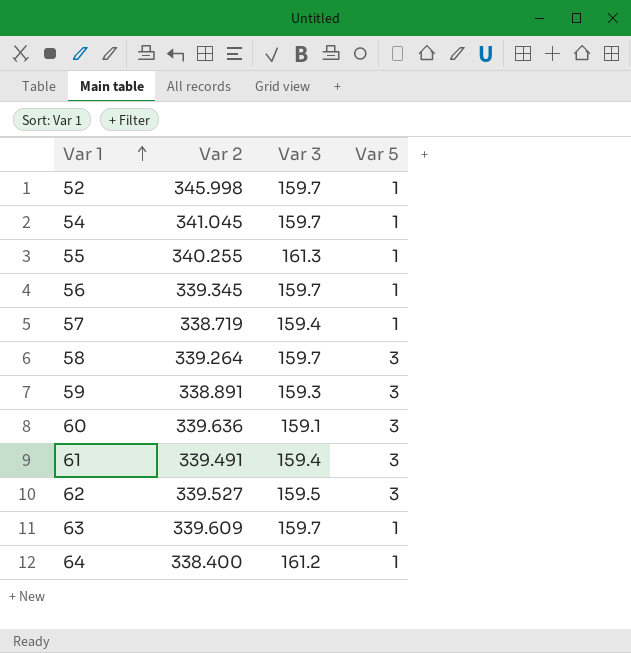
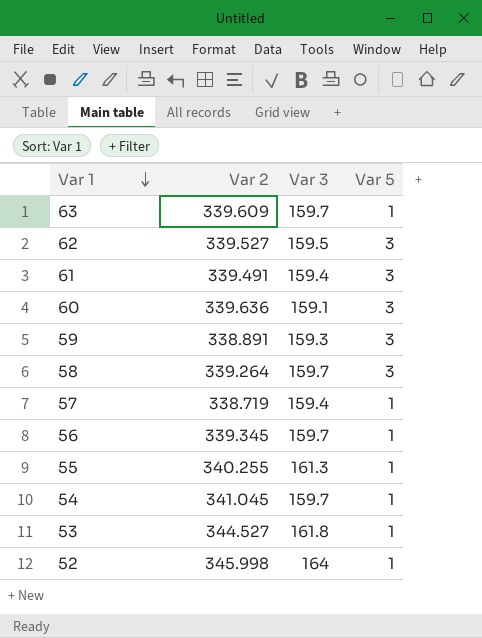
row order: Var 1 ascending -> Var 1 descending
row 64: 338.400 | 161.2 | 1 -> none
row 53: none -> 344.527 | 161.8 | 1
52 | Var 3: 159.7 -> 164

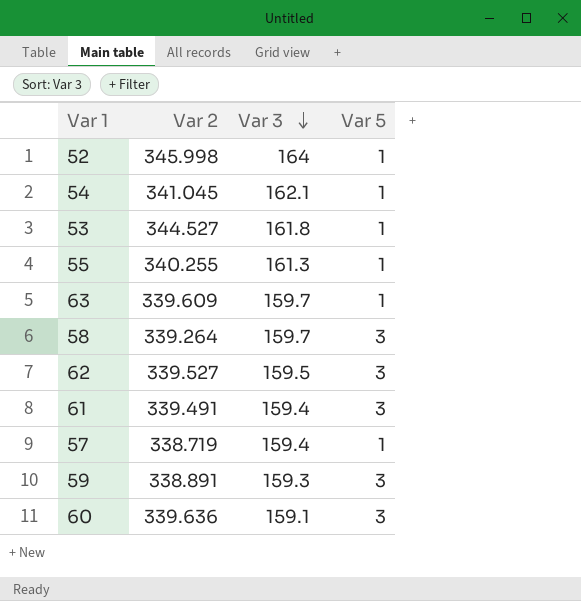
row order: Var 1 descending -> Var 3 descending
row 56: 339.345 | 159.7 | 1 -> none
54 | Var 3: 159.7 -> 162.1

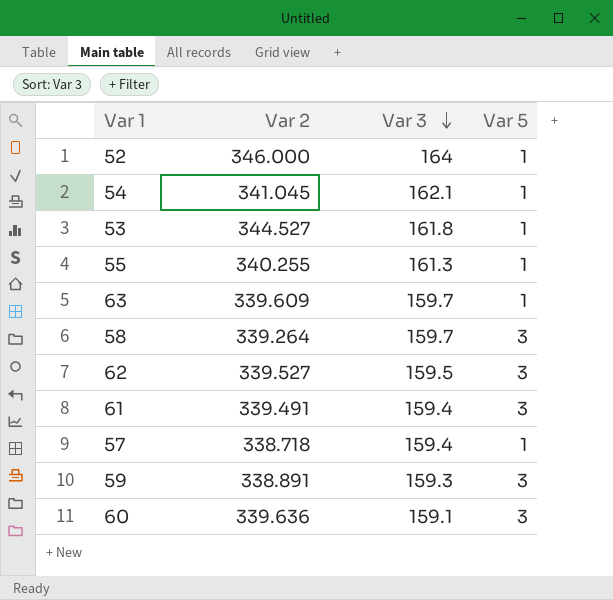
52 | Var 2: 345.998 -> 346.000
57 | Var 2: 338.719 -> 338.718

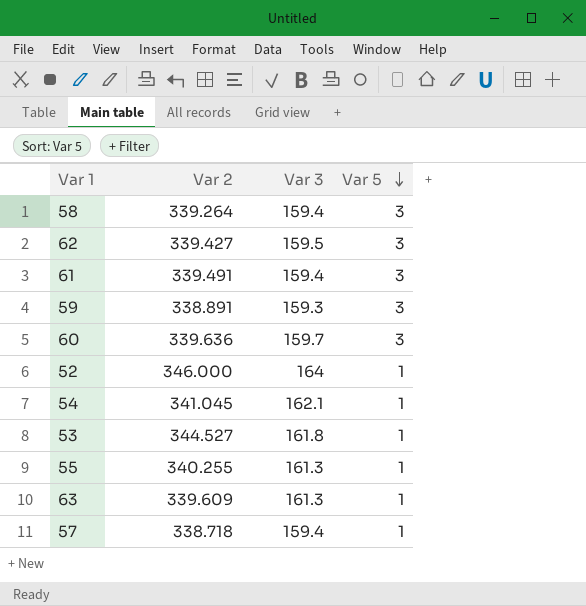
row order: Var 3 descending -> Var 5 descending
58 | Var 3: 159.7 -> 159.4
62 | Var 2: 339.527 -> 339.427
60 | Var 3: 159.1 -> 159.7
63 | Var 3: 159.7 -> 161.3

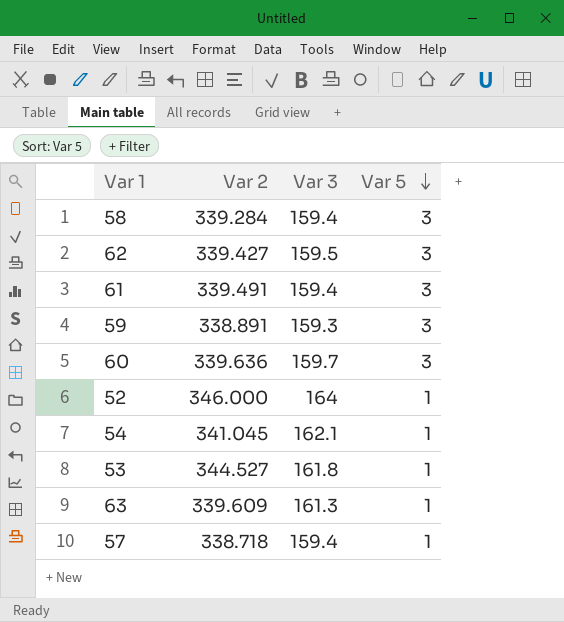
row 55: 340.255 | 161.3 | 1 -> none
58 | Var 2: 339.264 -> 339.284

